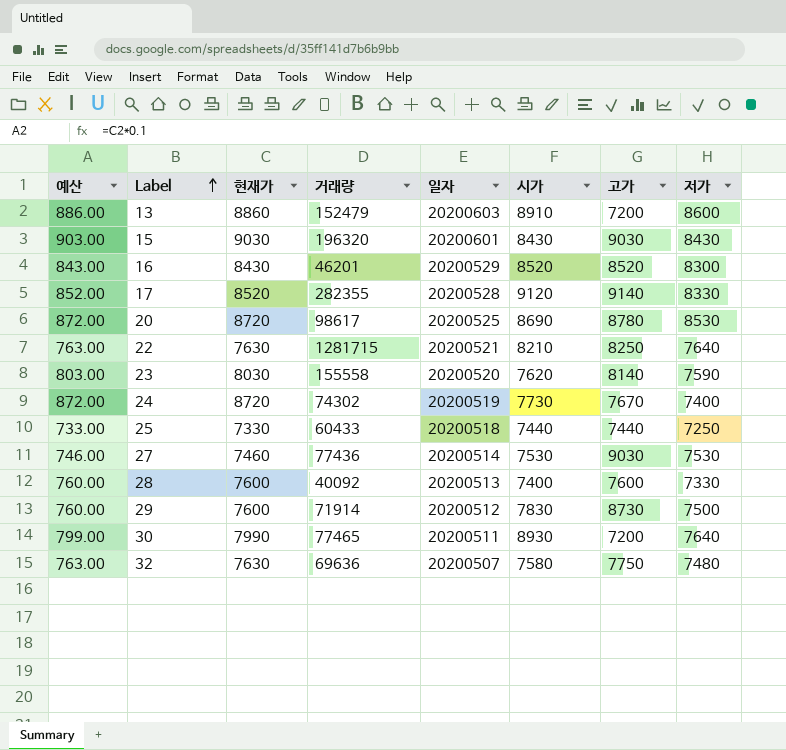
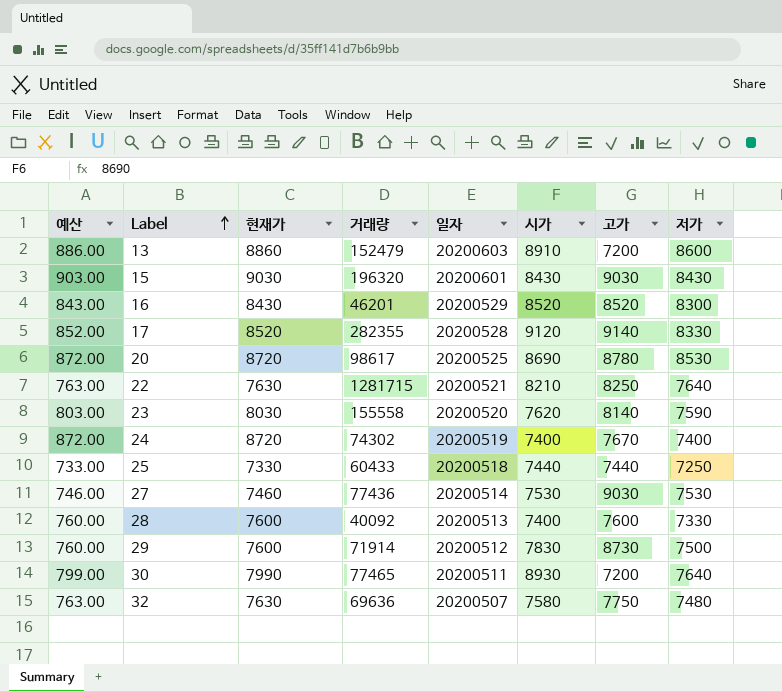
24 | 시가: 7730 -> 7400

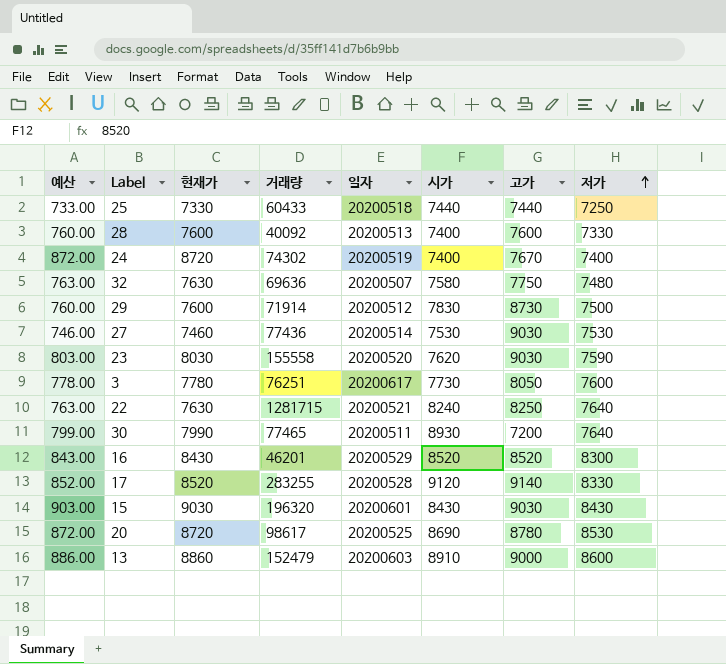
row order: Label ascending -> 저가 ascending
23 | 고가: 8140 -> 9030
row 3: none -> 778.00 | 7780 | 76251 | 20200617 | 7730 | 8050 | 7600
22 | 시가: 8210 -> 8240
17 | 거래량: 282355 -> 283255
13 | 고가: 7200 -> 9000

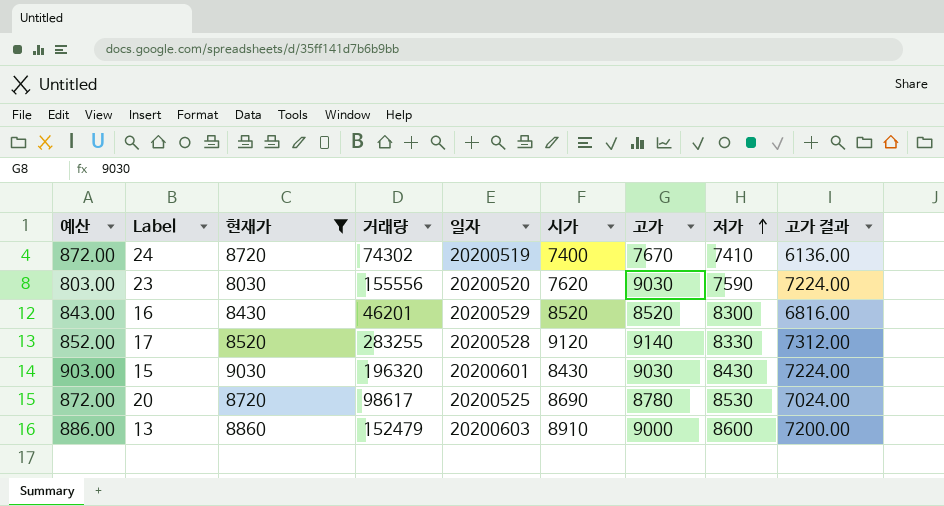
filter: none -> 현재가 >= 8030
column 고가 결과 | formula: none -> [고가] * 0.8
24 | 저가: 7400 -> 7410
23 | 거래량: 155558 -> 155556

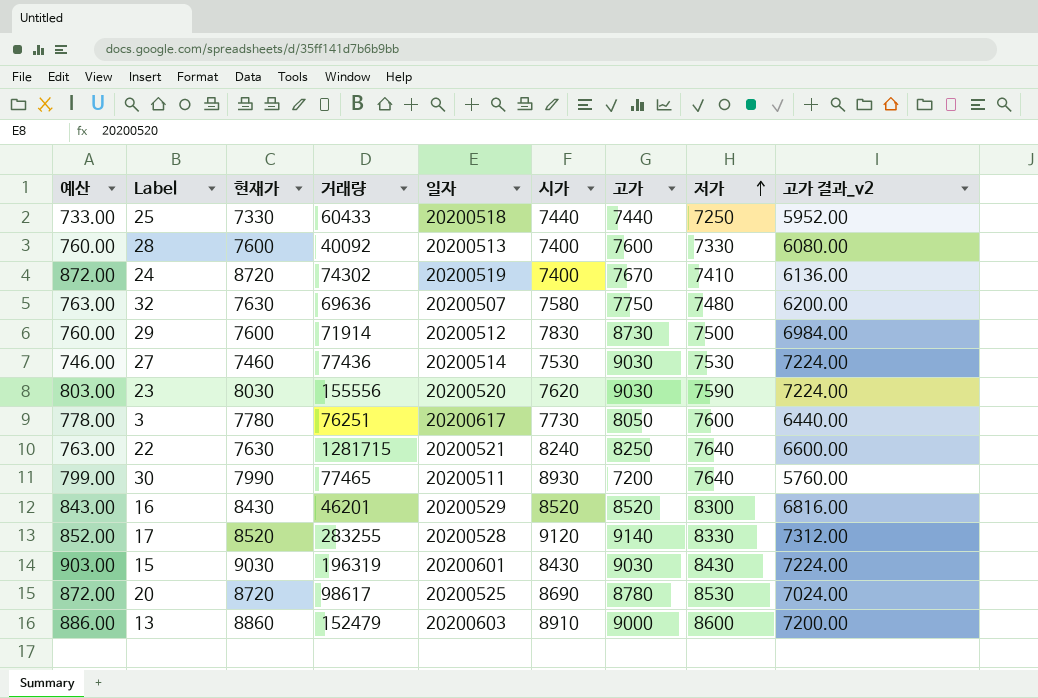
filter: 현재가 >= 8030 -> none
column name: 고가 결과 -> 고가 결과_v2
15 | 거래량: 196320 -> 196319

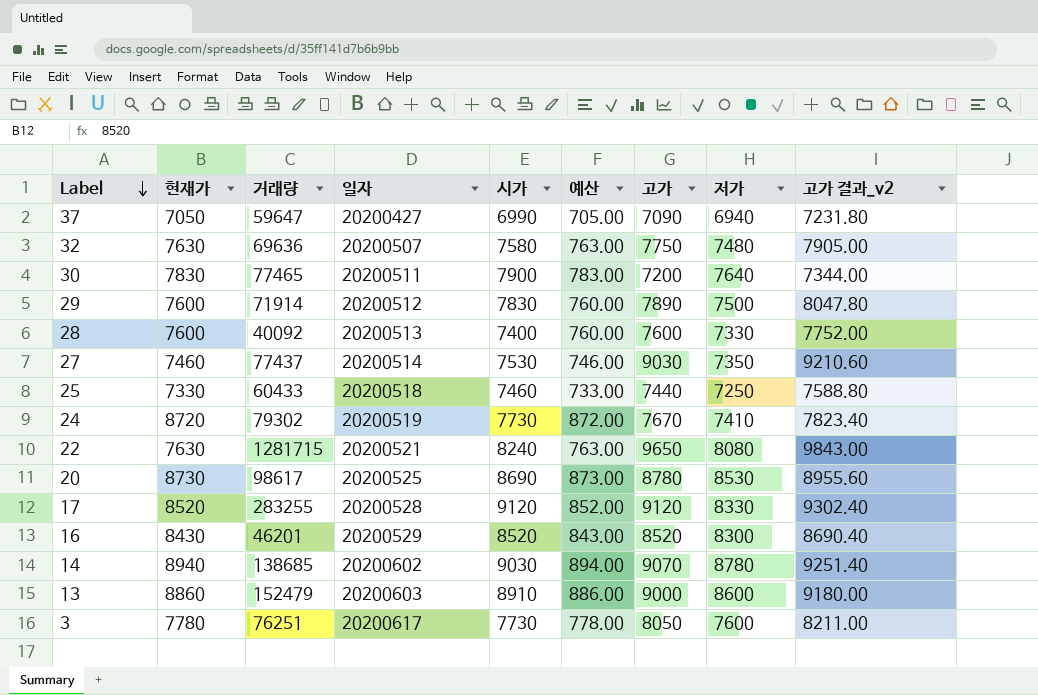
row order: 저가 ascending -> Label descending
column 예산 | position: 1 -> 6
column 고가 결과_v2 | formula: [고가] * 0.8 -> [고가] * 1.02
row 23: 803.00 | 8030 | 155556 | 20200520 | 7620 | 9030 | 7590 | 7224.00 -> none
row 15: 903.00 | 9030 | 196319 | 20200601 | 8430 | 9030 | 8430 | 7224.00 -> none
row 37: none -> 7050 | 59647 | 20200427 | 6990 | 705.00 | 7090 | 6940 | 7231.80
30 | 현재가: 7990 -> 7830
30 | 시가: 8930 -> 7900
30 | 예산: 799.00 -> 783.00
29 | 고가: 8730 -> 7890
27 | 거래량: 77436 -> 77437
27 | 저가: 7530 -> 7350
25 | 시가: 7440 -> 7460
24 | 거래량: 74302 -> 79302
24 | 시가: 7400 -> 7730
22 | 고가: 8250 -> 9650
22 | 저가: 7640 -> 8080
20 | 현재가: 8720 -> 8730
20 | 예산: 872.00 -> 873.00
17 | 고가: 9140 -> 9120
row 14: none -> 8940 | 138685 | 20200602 | 9030 | 894.00 | 9070 | 8780 | 9251.40

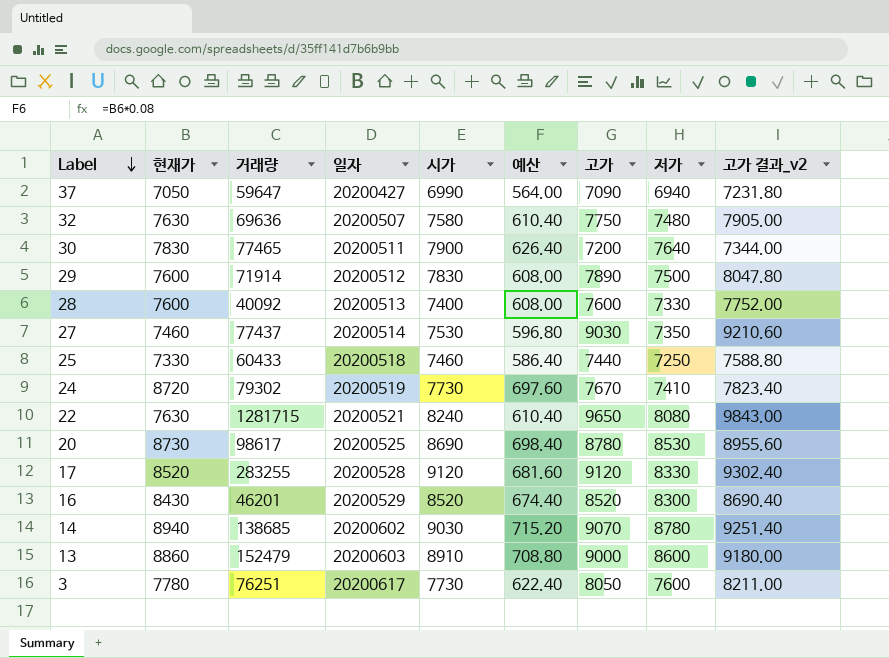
column 예산 | formula: [현재가] * 0.1 -> [현재가] * 0.08

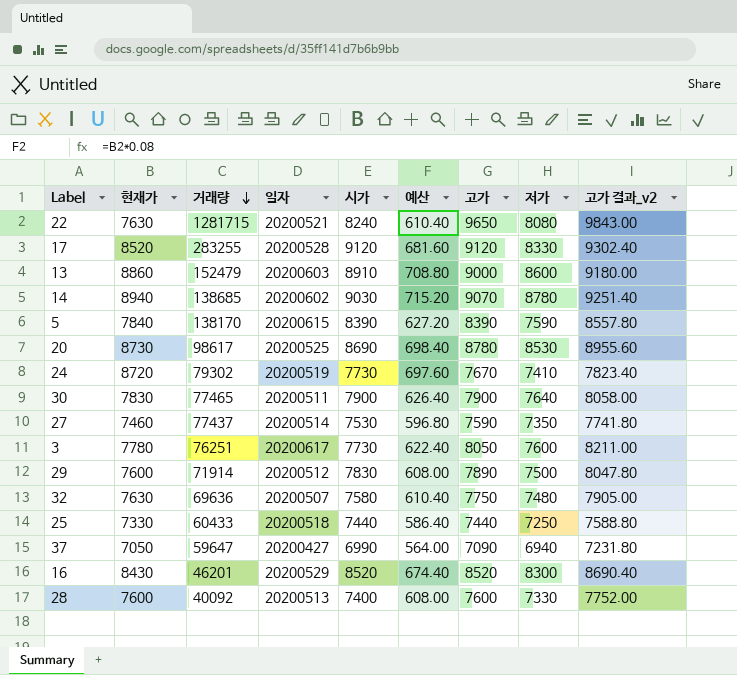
row order: Label descending -> 거래량 descending
row 5: none -> 7840 | 138170 | 20200615 | 8390 | 627.20 | 8390 | 7590 | 8557.80
30 | 고가: 7200 -> 7900
30 | 고가 결과_v2: 7344.00 -> 8058.00
27 | 고가: 9030 -> 7590
27 | 고가 결과_v2: 9210.60 -> 7741.80
25 | 시가: 7460 -> 7440

